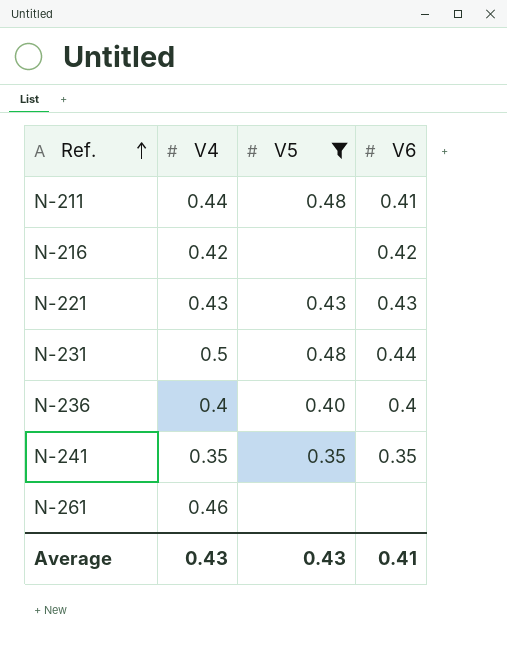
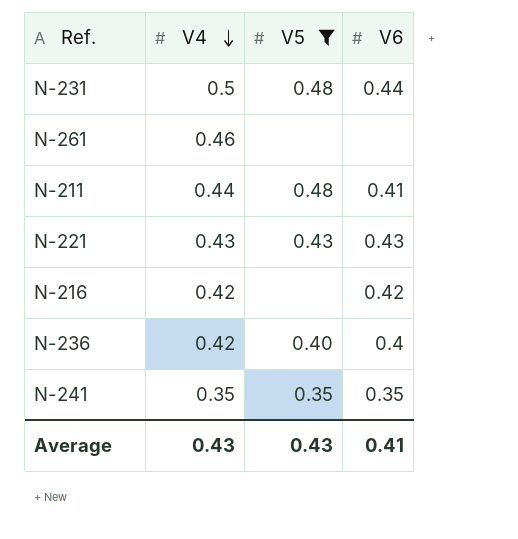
row order: Ref. ascending -> V4 descending
N-236 | V4: 0.4 -> 0.42

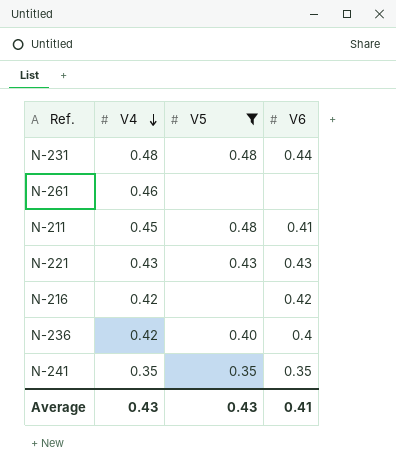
N-231 | V4: 0.5 -> 0.48
N-211 | V4: 0.44 -> 0.45

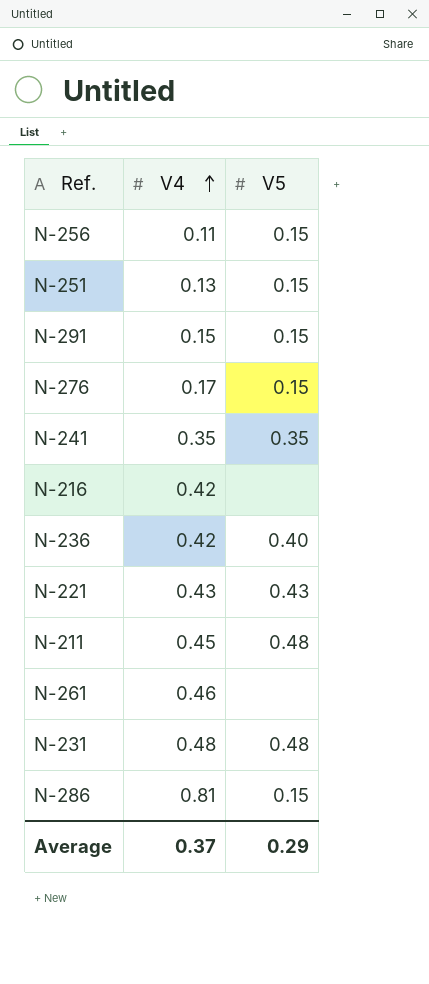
filter: V5 != 0.15 -> none
row order: V4 descending -> V4 ascending
column V6 | position: 4 -> none
Average | V4: 0.43 -> 0.37
Average | V5: 0.43 -> 0.29

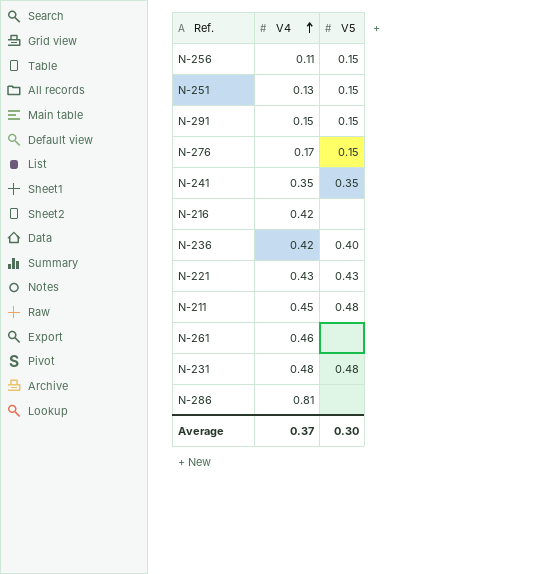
N-286 | V5: 0.15 -> none
Average | V5: 0.29 -> 0.30

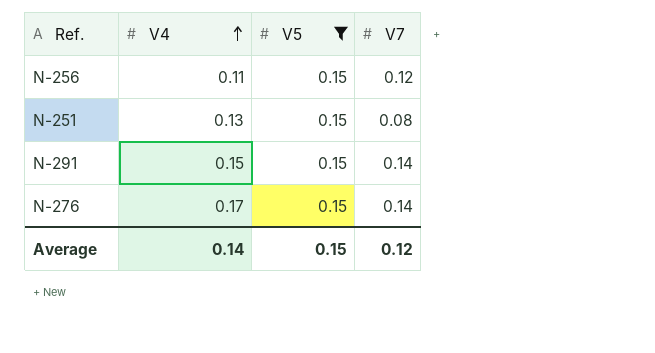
filter: none -> V5 = 0.15
column V7 | position: none -> 4
Average | V4: 0.37 -> 0.14
Average | V5: 0.30 -> 0.15

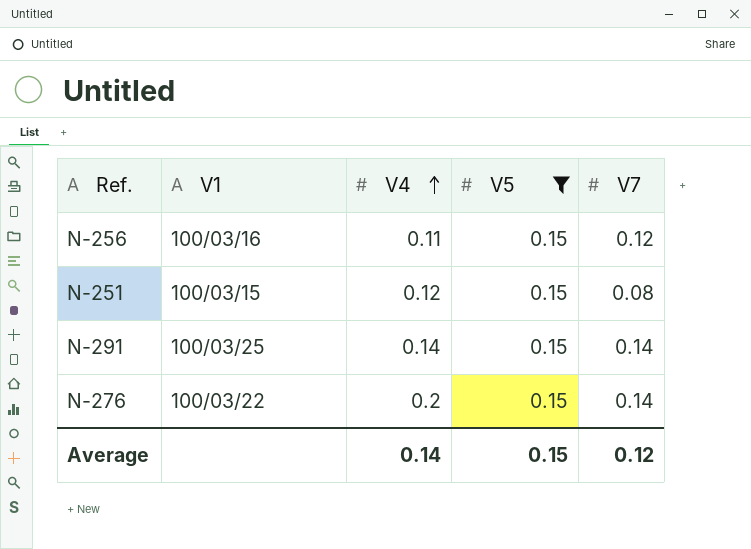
column V1 | position: none -> 2
N-251 | V4: 0.13 -> 0.12
N-291 | V4: 0.15 -> 0.14
N-276 | V4: 0.17 -> 0.2

